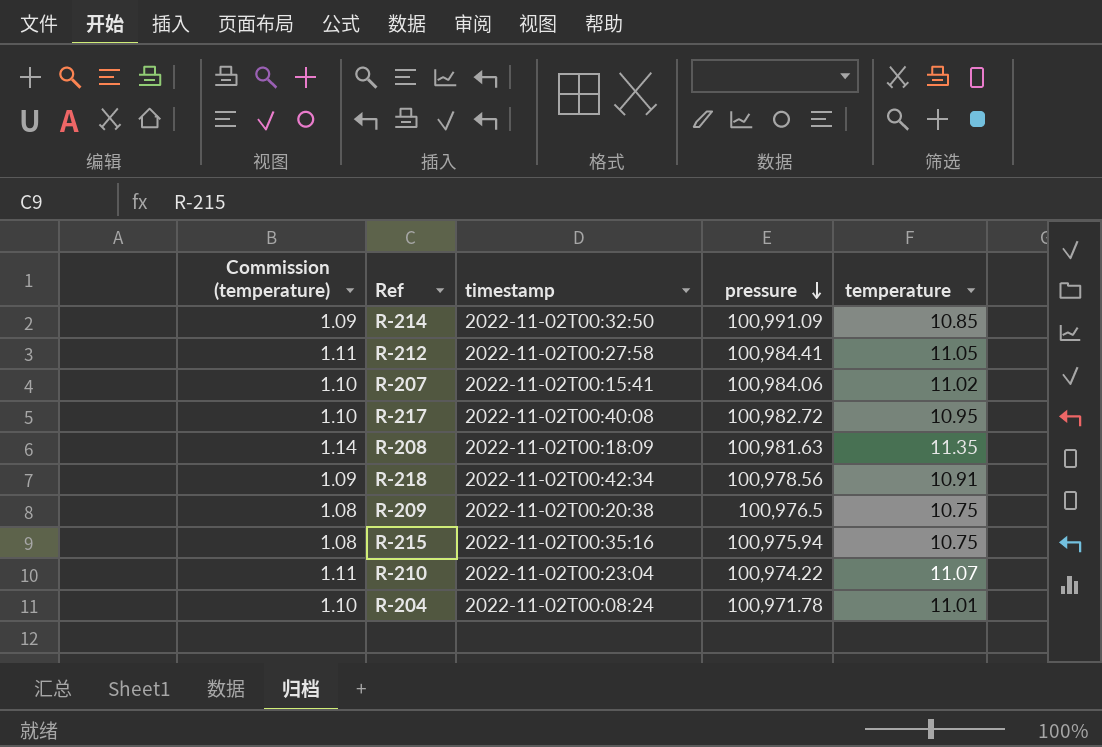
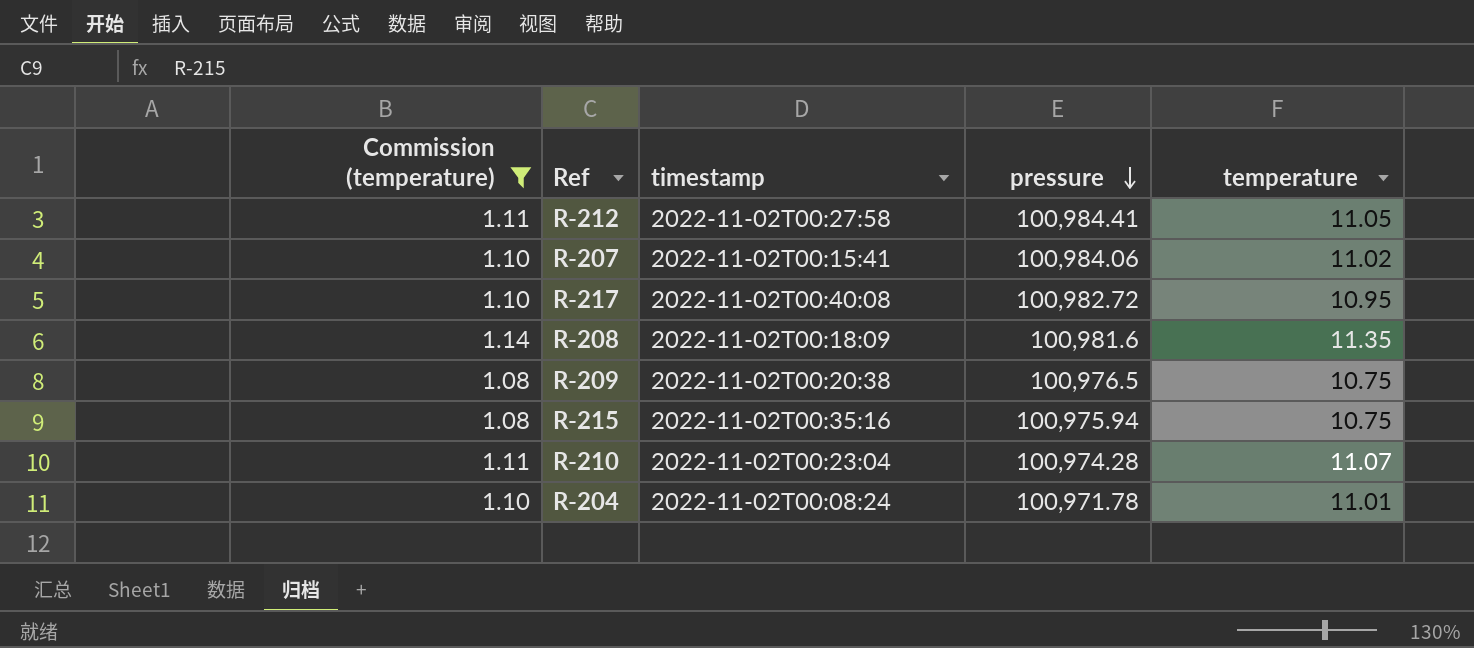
filter: none -> Commission (temperature) != 1.09
R-208 | pressure: 100,981.63 -> 100,981.6
R-210 | pressure: 100,974.22 -> 100,974.28

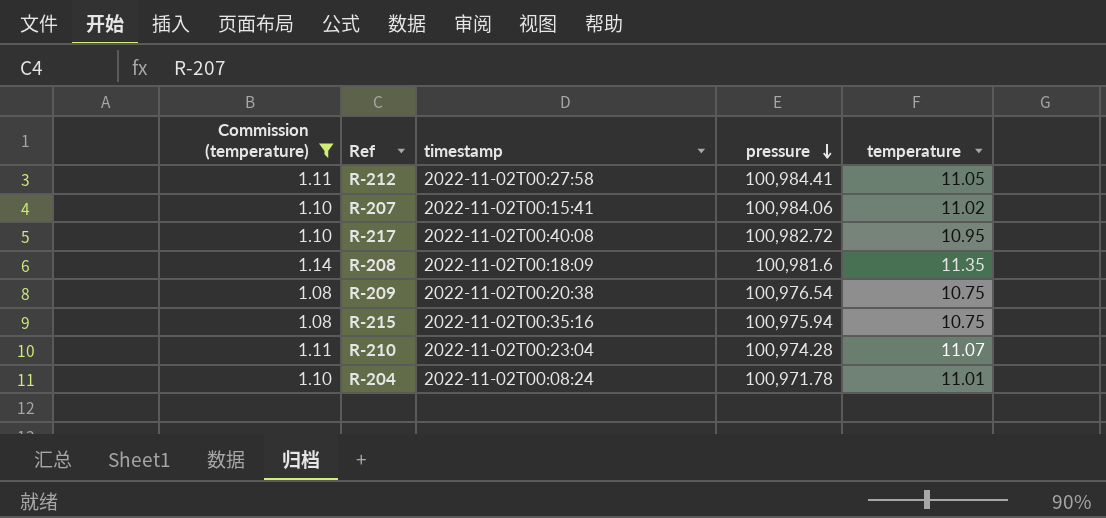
R-209 | pressure: 100,976.5 -> 100,976.54

